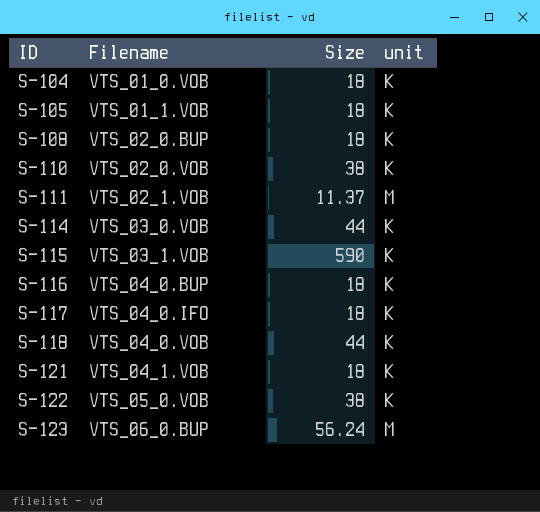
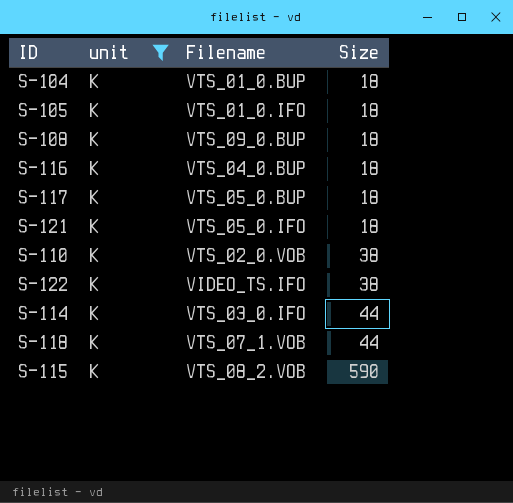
filter: none -> unit = K
row order: ID ascending -> Size ascending
column unit | position: 4 -> 2
S-104 | Filename: VTS_01_0.VOB -> VTS_01_0.BUP
S-105 | Filename: VTS_01_1.VOB -> VTS_01_0.IFO
S-108 | Filename: VTS_02_0.BUP -> VTS_09_0.BUP
S-117 | Filename: VTS_04_0.IFO -> VTS_05_0.BUP
S-121 | Filename: VTS_04_1.VOB -> VTS_05_0.IFO
S-122 | Filename: VTS_05_0.VOB -> VIDEO_TS.IFO
S-114 | Filename: VTS_03_0.VOB -> VTS_03_0.IFO
S-118 | Filename: VTS_04_0.VOB -> VTS_07_1.VOB
S-115 | Filename: VTS_03_1.VOB -> VTS_08_2.VOB

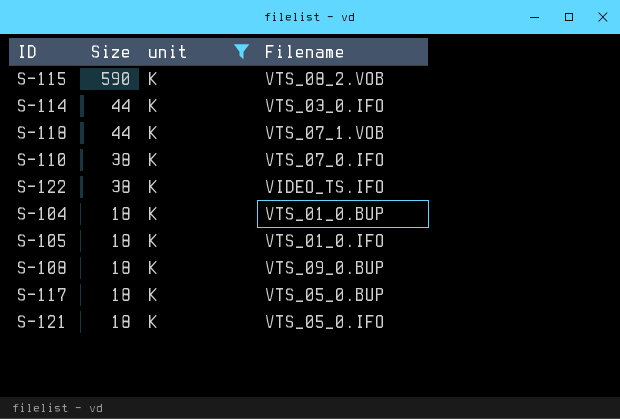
row order: Size ascending -> Size descending
column Size | position: 4 -> 2
row S-116: K | VTS_04_0.BUP | 18 -> none
S-110 | Filename: VTS_02_0.VOB -> VTS_07_0.IFO

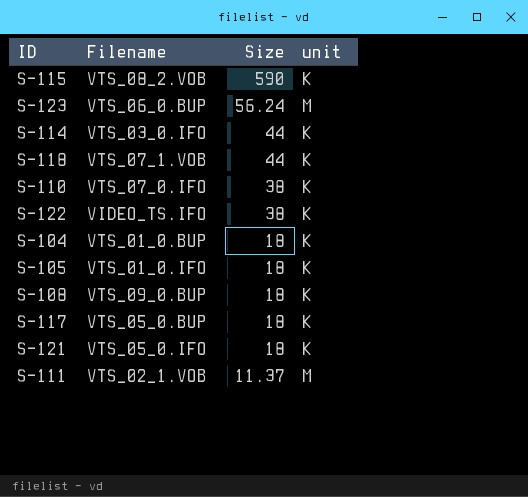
filter: unit = K -> none
column Filename | position: 4 -> 2

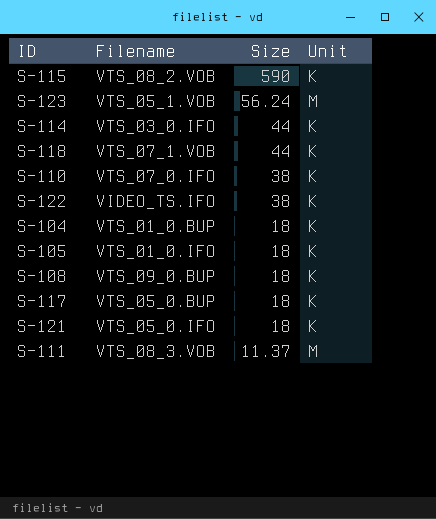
column name: unit -> Unit
S-123 | Filename: VTS_06_0.BUP -> VTS_05_1.VOB
S-111 | Filename: VTS_02_1.VOB -> VTS_08_3.VOB

